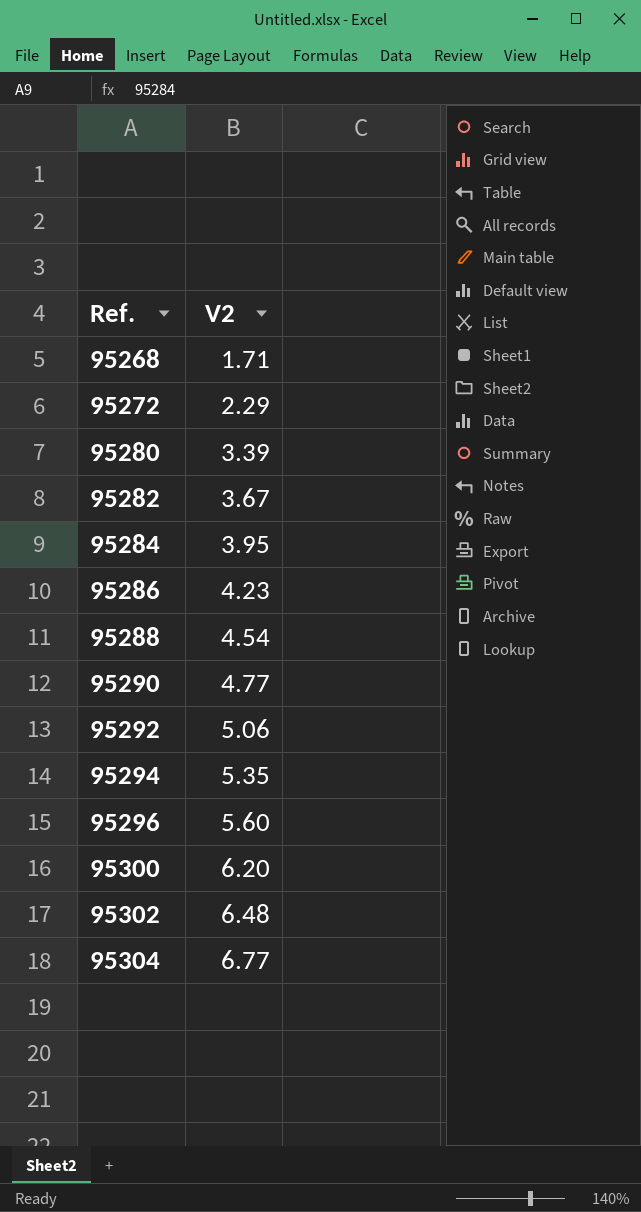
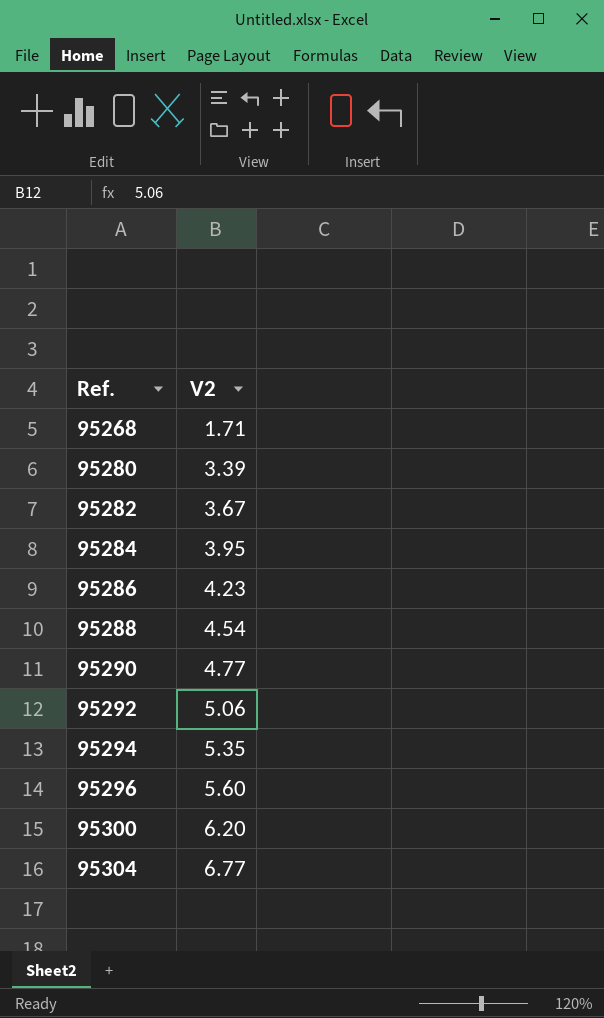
row 95272: 2.29 -> none
row 95302: 6.48 -> none

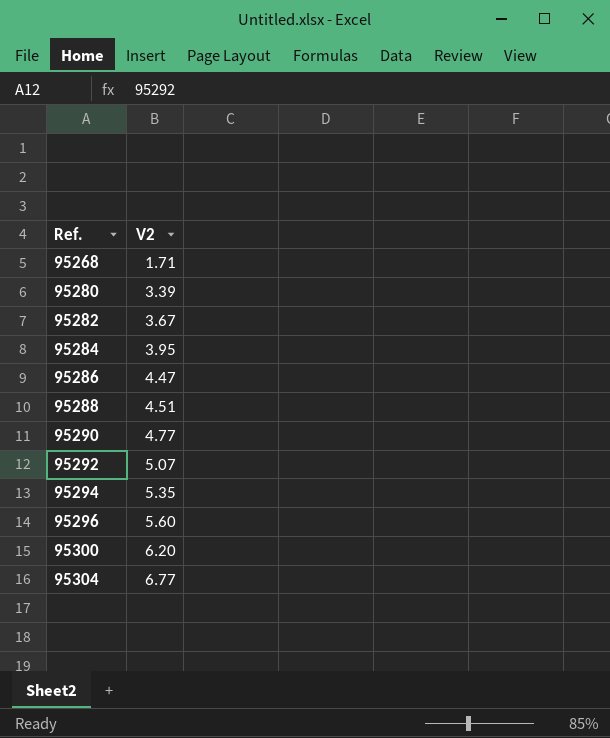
95286 | V2: 4.23 -> 4.47
95288 | V2: 4.54 -> 4.51
95292 | V2: 5.06 -> 5.07

